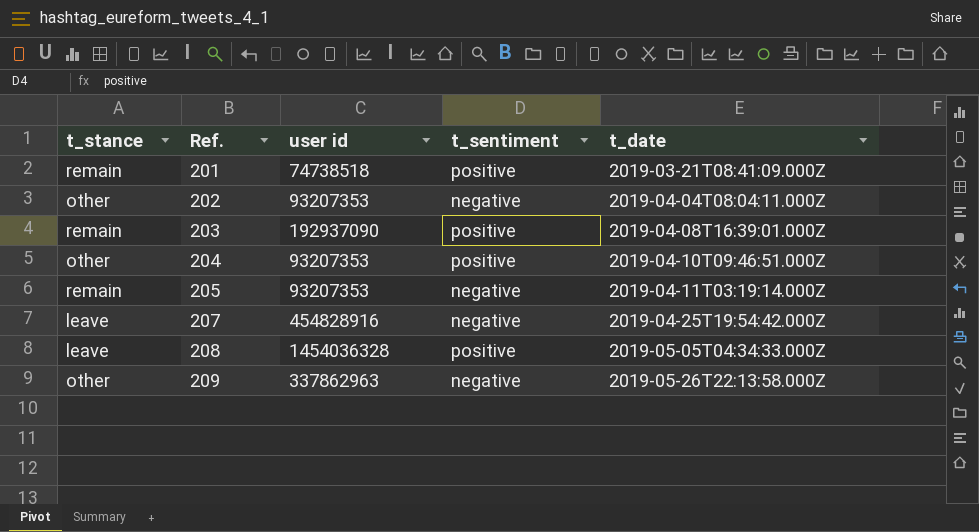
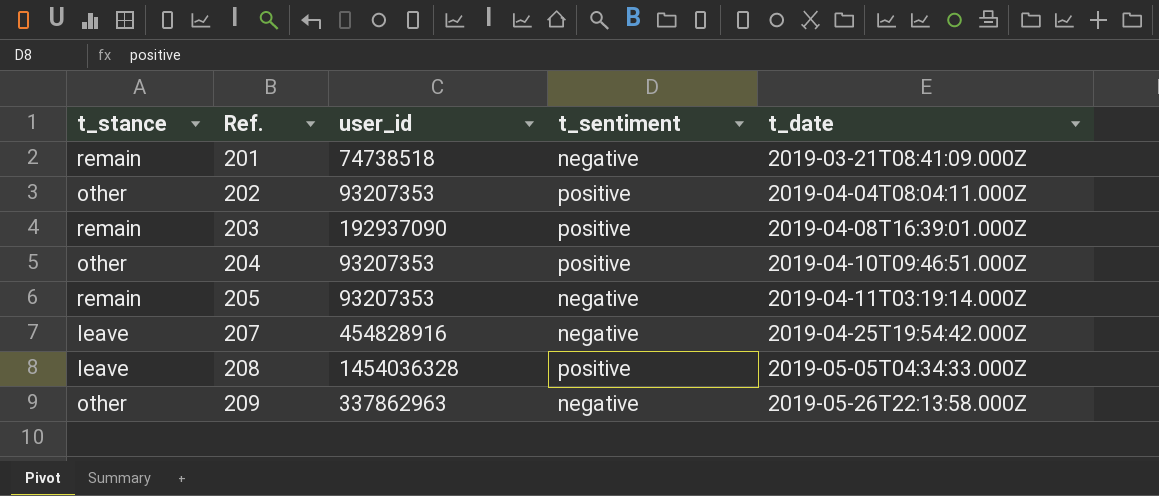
column name: user id -> user_id
201 | t_sentiment: positive -> negative
202 | t_sentiment: negative -> positive

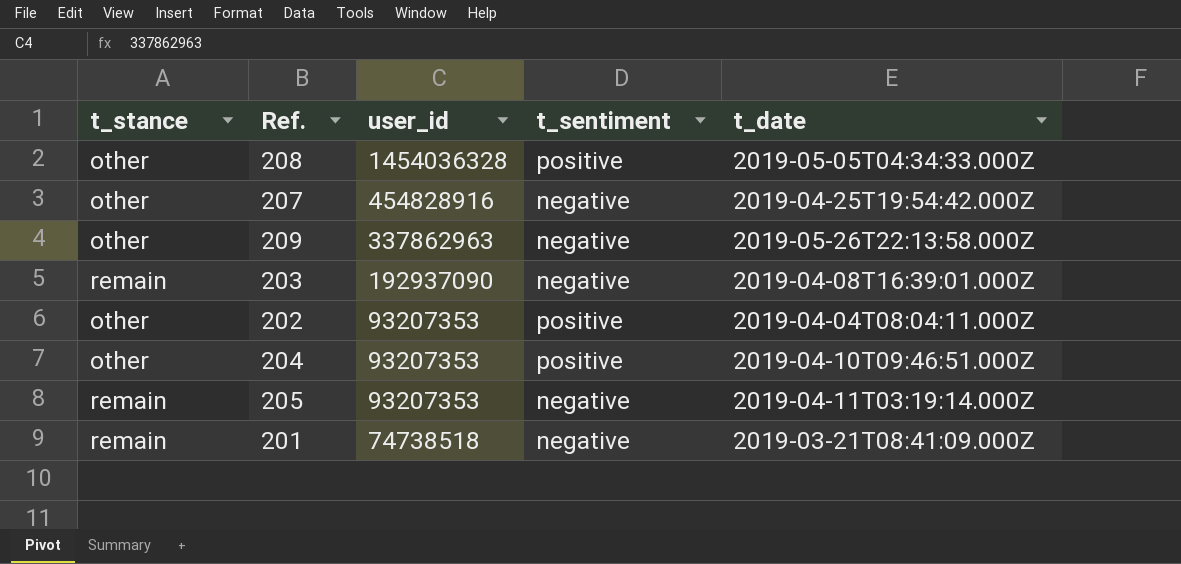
row order: Ref. ascending -> user_id descending
208 | t_stance: leave -> other
207 | t_stance: leave -> other
203 | t_sentiment: positive -> negative

